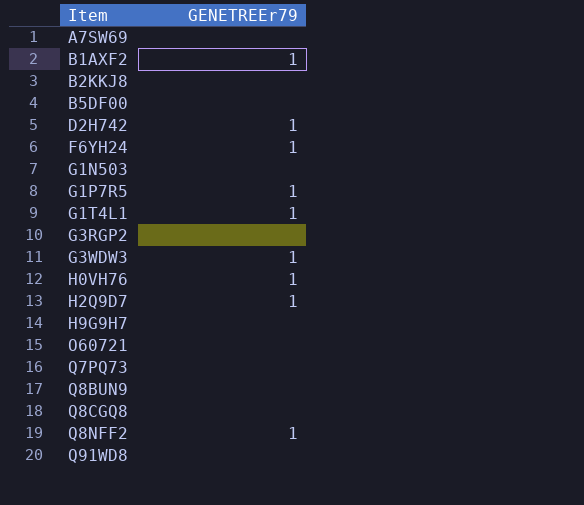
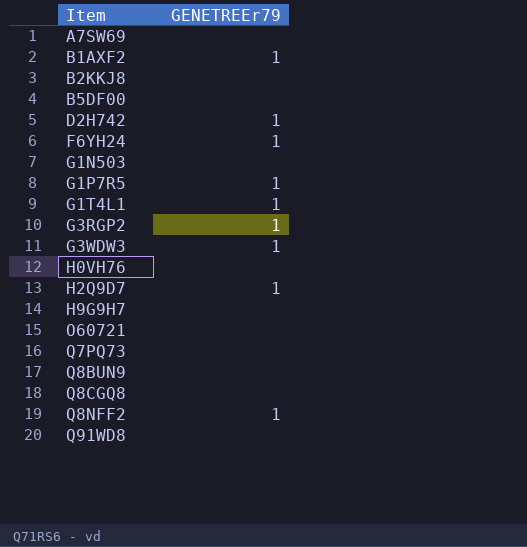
G3RGP2 | GENETREEr79: none -> 1
H0VH76 | GENETREEr79: 1 -> none

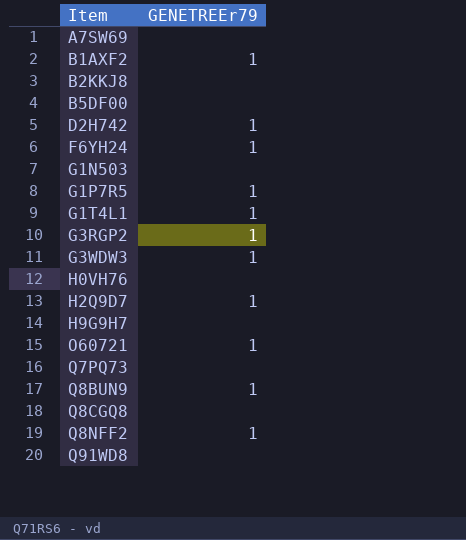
O60721 | GENETREEr79: none -> 1
Q8BUN9 | GENETREEr79: none -> 1

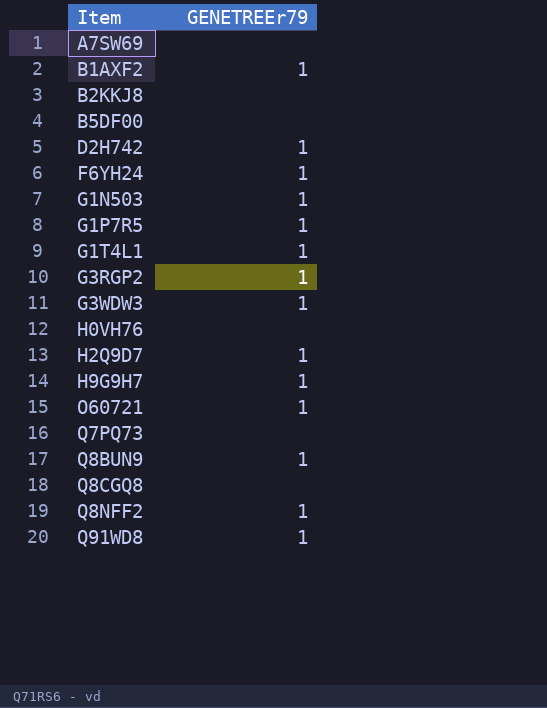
G1N503 | GENETREEr79: none -> 1
H9G9H7 | GENETREEr79: none -> 1
Q91WD8 | GENETREEr79: none -> 1

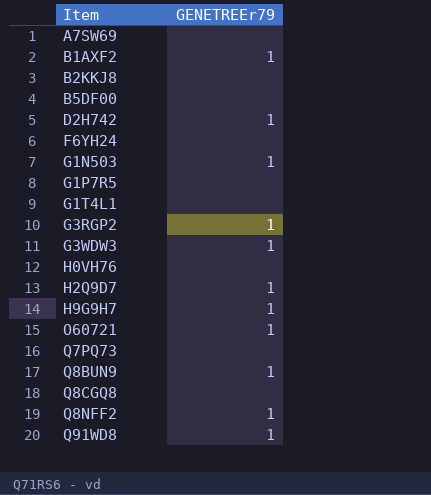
F6YH24 | GENETREEr79: 1 -> none
G1P7R5 | GENETREEr79: 1 -> none
G1T4L1 | GENETREEr79: 1 -> none

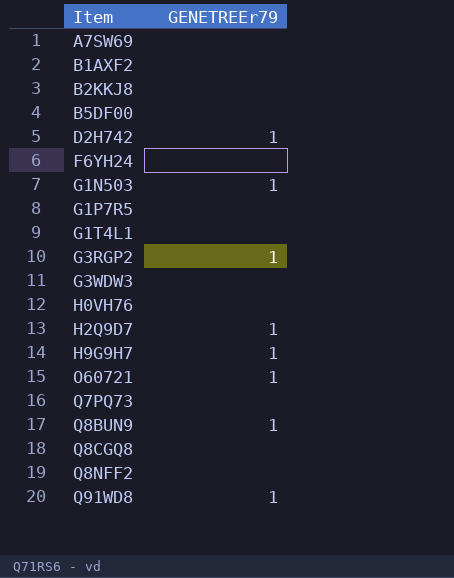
B1AXF2 | GENETREEr79: 1 -> none
G3WDW3 | GENETREEr79: 1 -> none
Q8NFF2 | GENETREEr79: 1 -> none

